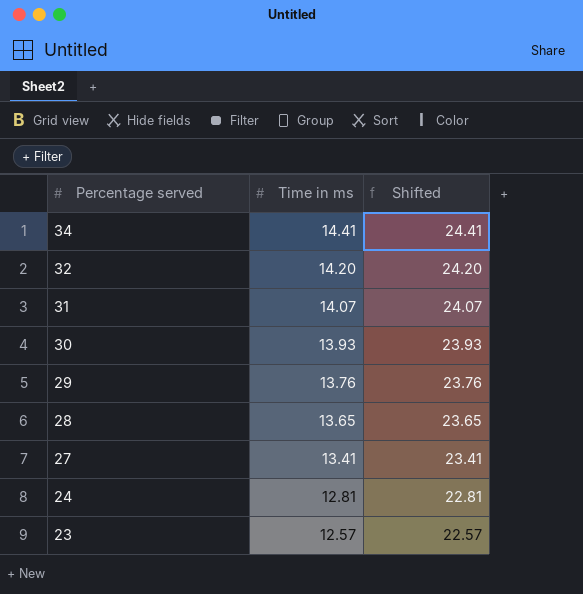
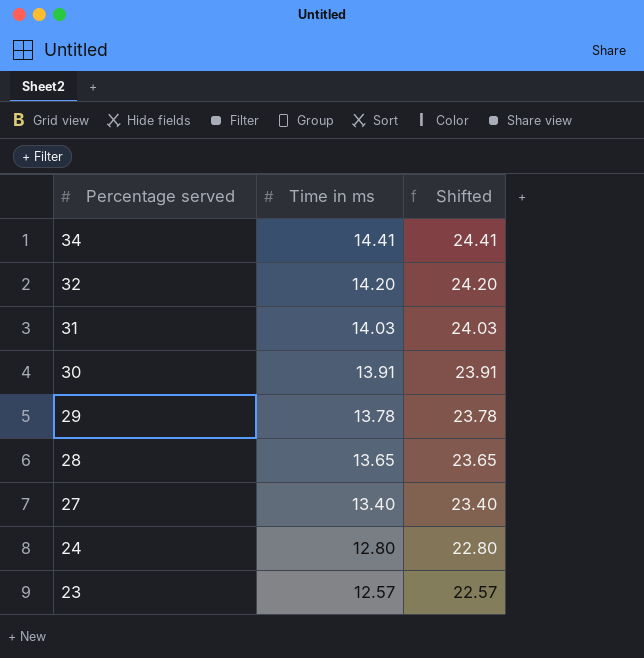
31 | Time in ms: 14.07 -> 14.03
31 | Shifted: 24.07 -> 24.03
30 | Time in ms: 13.93 -> 13.91
30 | Shifted: 23.93 -> 23.91
29 | Time in ms: 13.76 -> 13.78
29 | Shifted: 23.76 -> 23.78
27 | Time in ms: 13.41 -> 13.40
27 | Shifted: 23.41 -> 23.40
24 | Time in ms: 12.81 -> 12.80
24 | Shifted: 22.81 -> 22.80

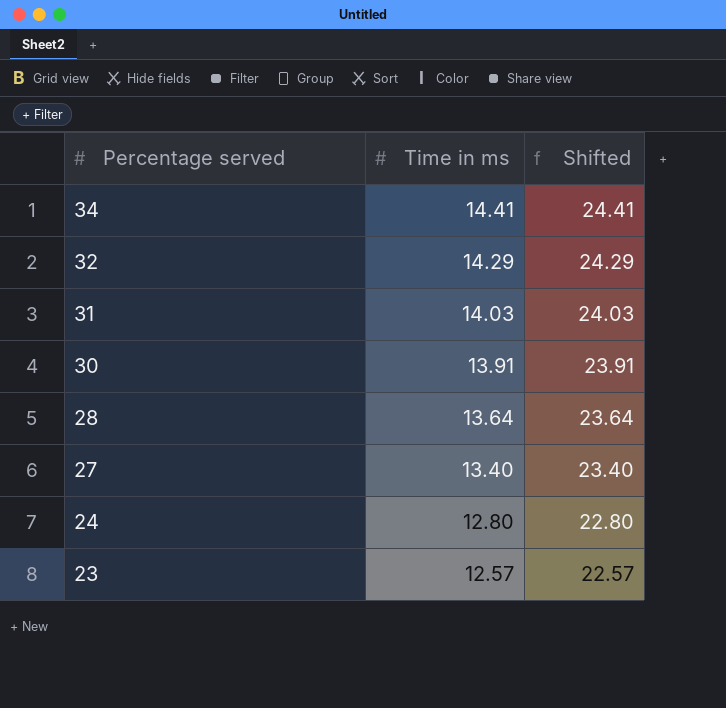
row 29: 13.78 | 23.78 -> none
32 | Time in ms: 14.20 -> 14.29
32 | Shifted: 24.20 -> 24.29
28 | Time in ms: 13.65 -> 13.64
28 | Shifted: 23.65 -> 23.64

